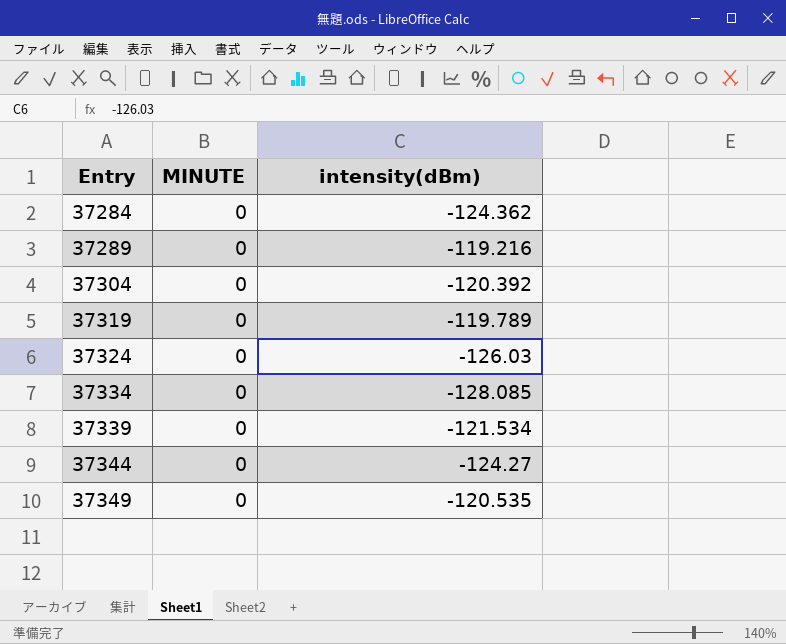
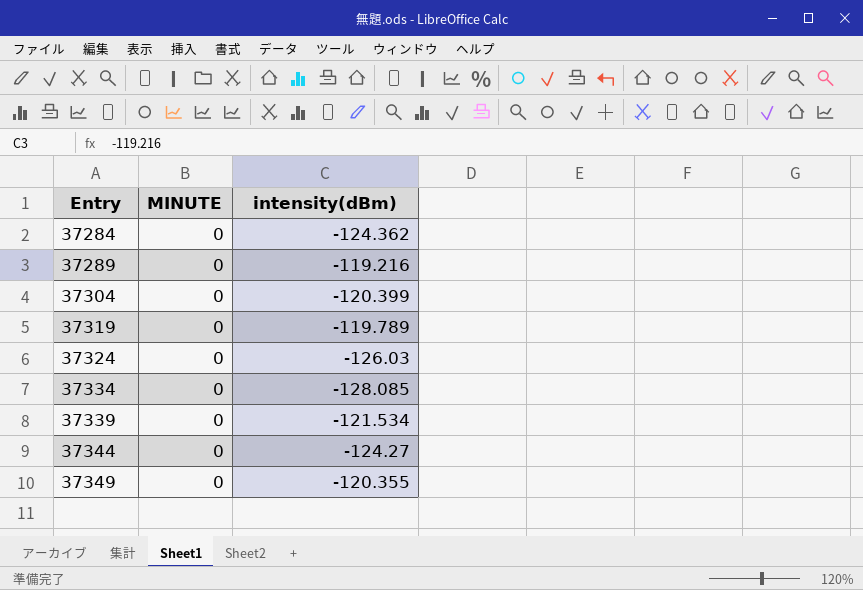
37304 | intensity(dBm): -120.392 -> -120.399
37349 | intensity(dBm): -120.535 -> -120.355

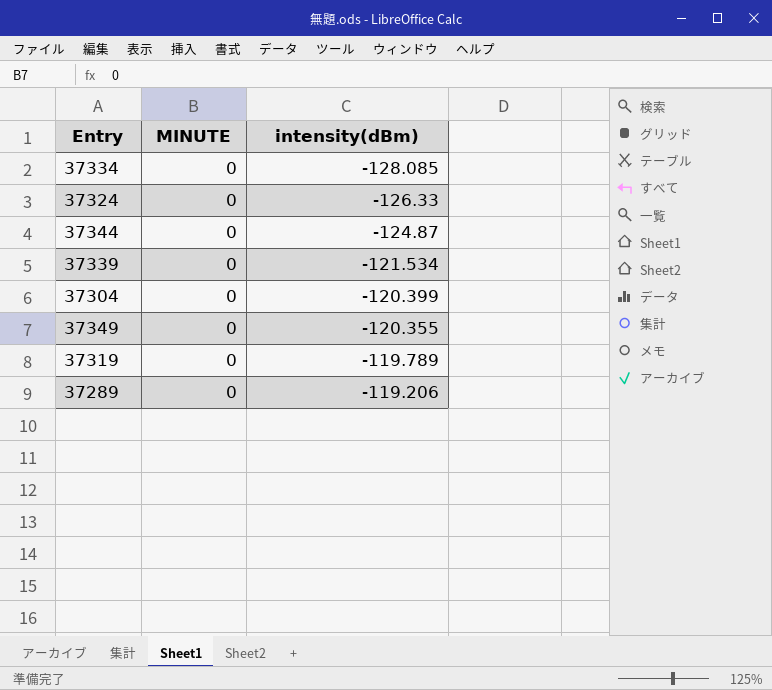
row order: Entry ascending -> intensity(dBm) ascending
row 37284: 0 | -124.362 -> none
37324 | intensity(dBm): -126.03 -> -126.33
37344 | intensity(dBm): -124.27 -> -124.87
37289 | intensity(dBm): -119.216 -> -119.206

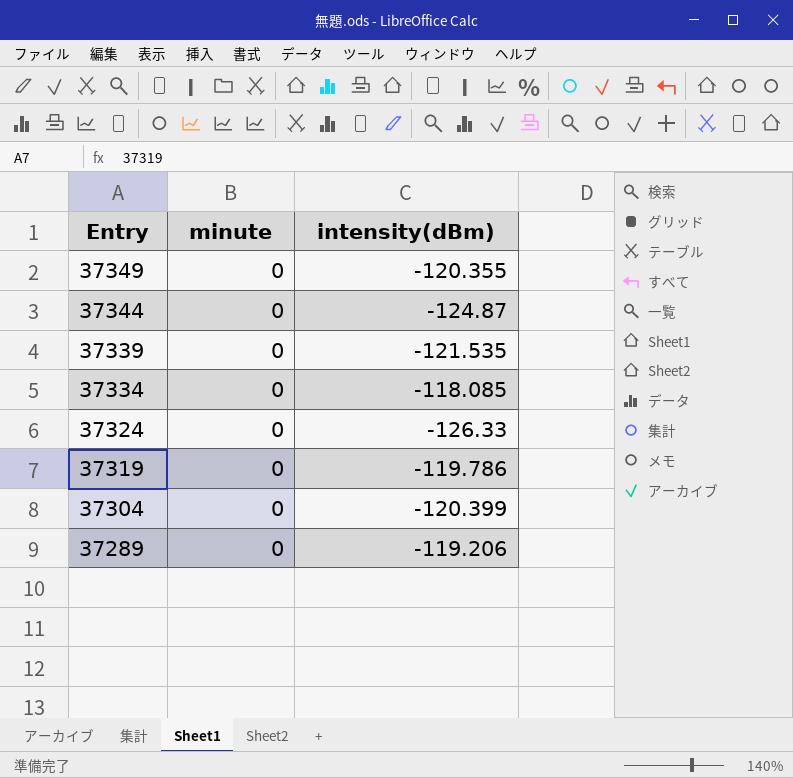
row order: intensity(dBm) ascending -> Entry descending
column name: MINUTE -> minute
37339 | intensity(dBm): -121.534 -> -121.535
37334 | intensity(dBm): -128.085 -> -118.085
37319 | intensity(dBm): -119.789 -> -119.786

